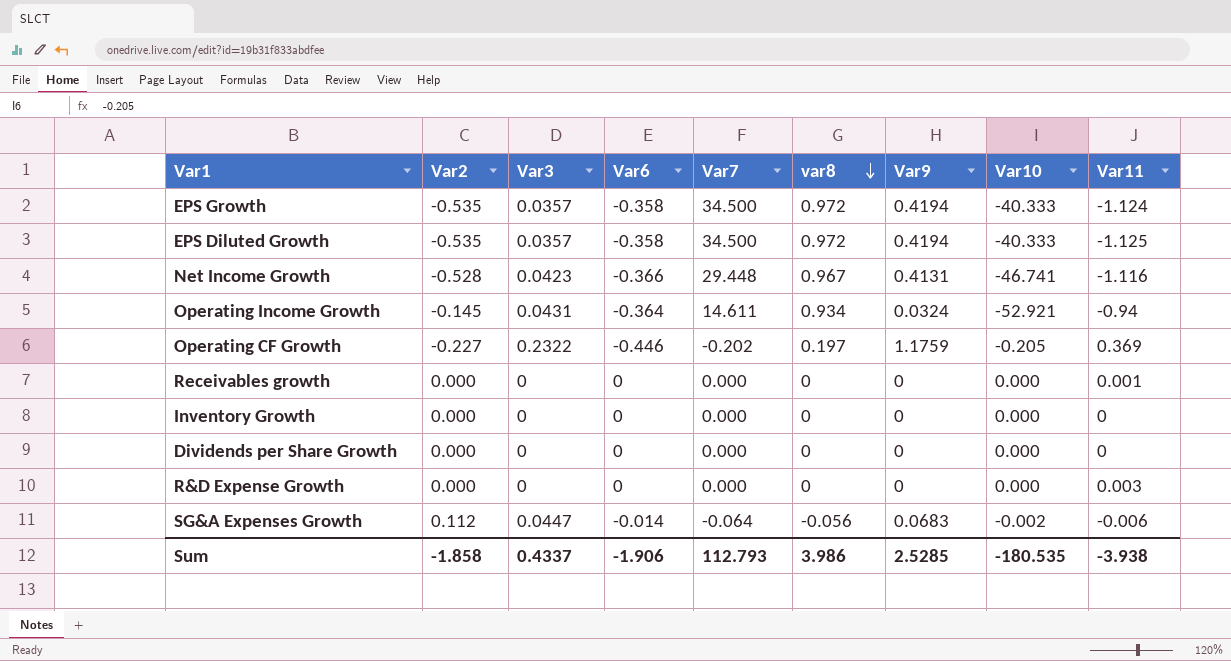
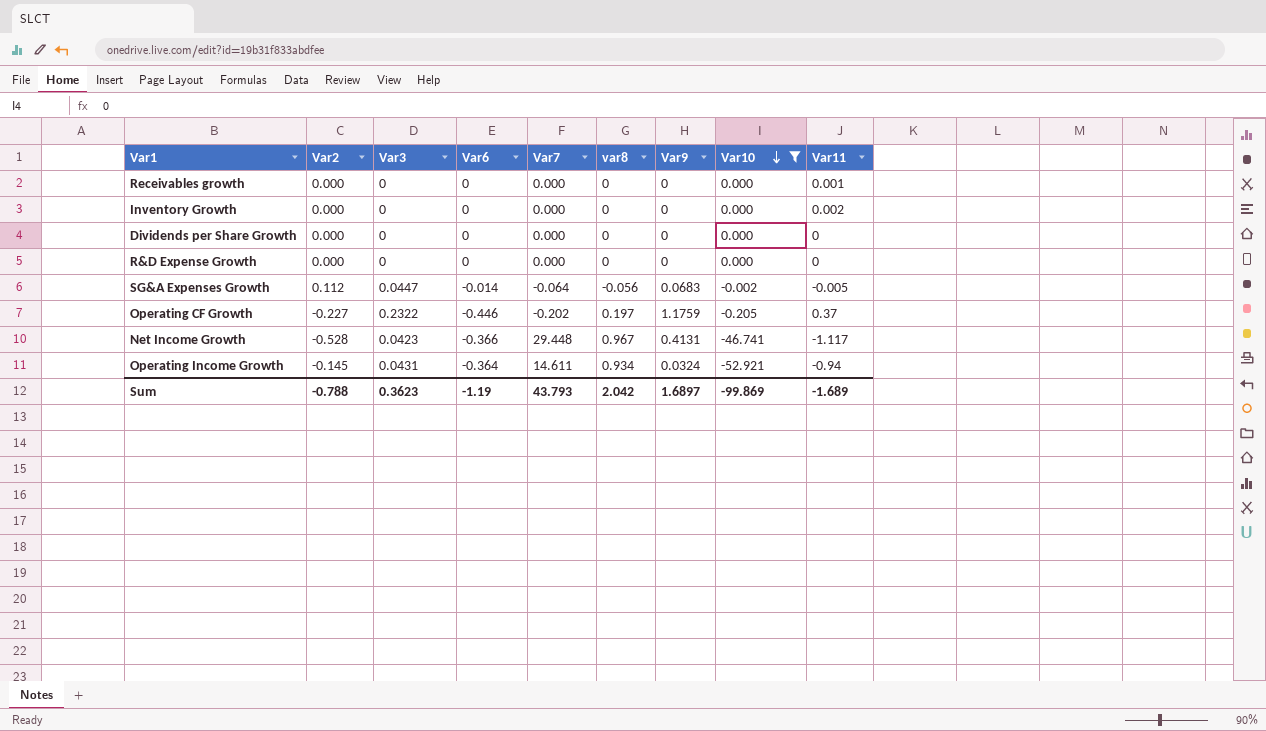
filter: none -> Var10 != -40.333
row order: var8 descending -> Var10 descending
Inventory Growth | Var11: 0 -> 0.002
R&D Expense Growth | Var11: 0.003 -> 0
SG&A Expenses Growth | Var11: -0.006 -> -0.005
Operating CF Growth | Var11: 0.369 -> 0.37
Net Income Growth | Var11: -1.116 -> -1.117
Sum | Var2: -1.858 -> -0.788
Sum | Var3: 0.4337 -> 0.3623
Sum | Var6: -1.906 -> -1.19
Sum | Var7: 112.793 -> 43.793
Sum | var8: 3.986 -> 2.042
Sum | Var9: 2.5285 -> 1.6897
Sum | Var10: -180.535 -> -99.869
Sum | Var11: -3.938 -> -1.689

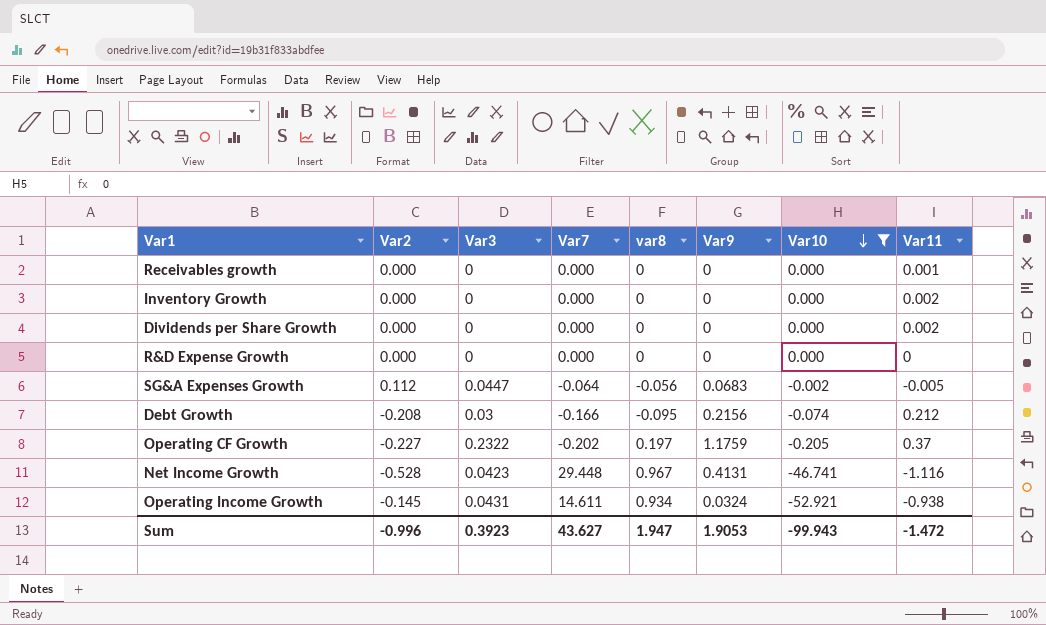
column Var6 | position: 4 -> none
Dividends per Share Growth | Var11: 0 -> 0.002
row Debt Growth: none -> -0.208 | 0.03 | -0.166 | -0.095 | 0.2156 | -0.074 | 0.212
Net Income Growth | Var11: -1.117 -> -1.116
Operating Income Growth | Var11: -0.94 -> -0.938
Sum | Var2: -0.788 -> -0.996
Sum | Var3: 0.3623 -> 0.3923
Sum | Var7: 43.793 -> 43.627
Sum | var8: 2.042 -> 1.947
Sum | Var9: 1.6897 -> 1.9053
Sum | Var10: -99.869 -> -99.943
Sum | Var11: -1.689 -> -1.472

